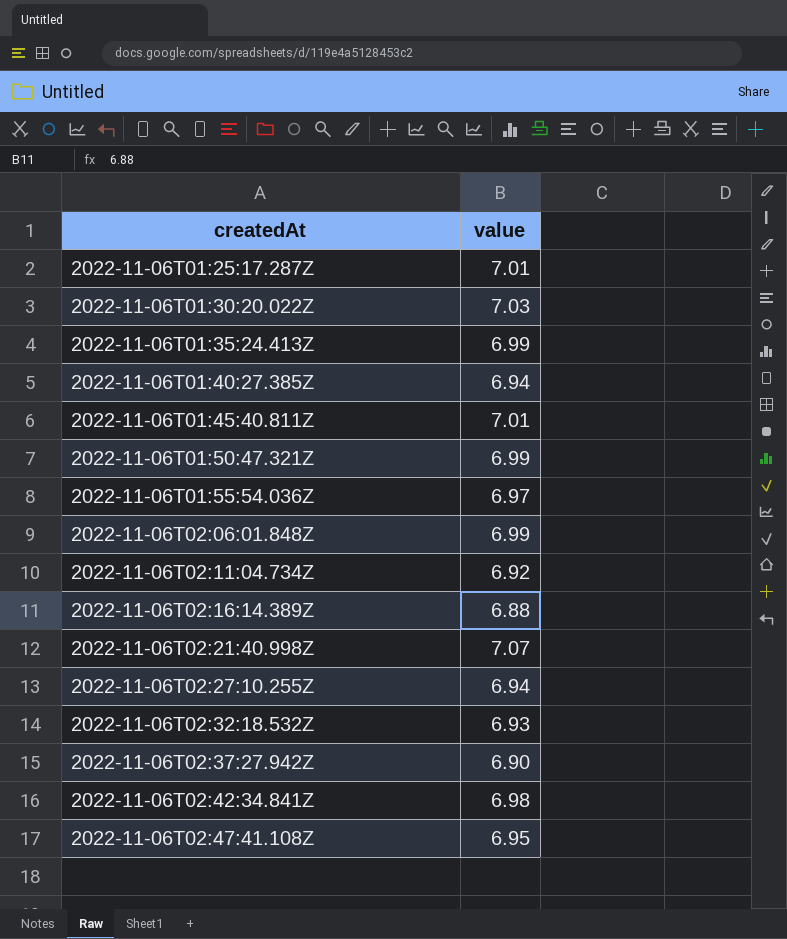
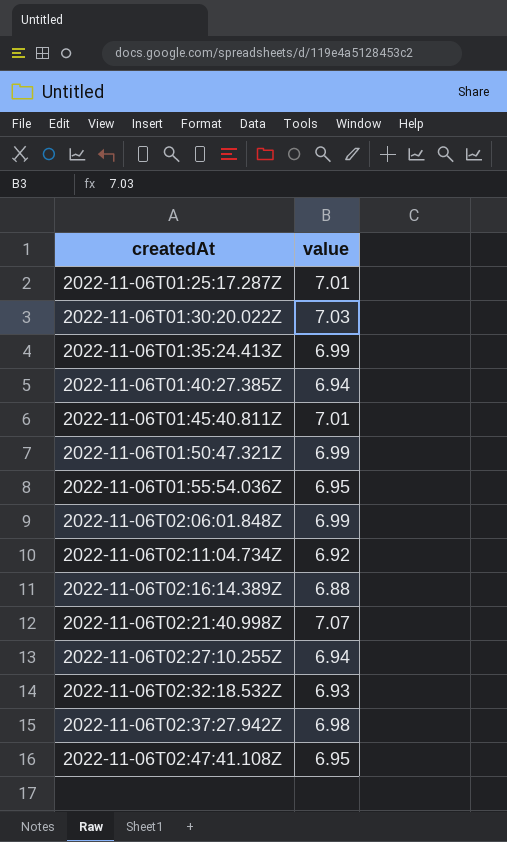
row 2022-11-06T02:42:34.841Z: 6.98 -> none
2022-11-06T01:55:54.036Z | value: 6.97 -> 6.95
2022-11-06T02:37:27.942Z | value: 6.90 -> 6.98

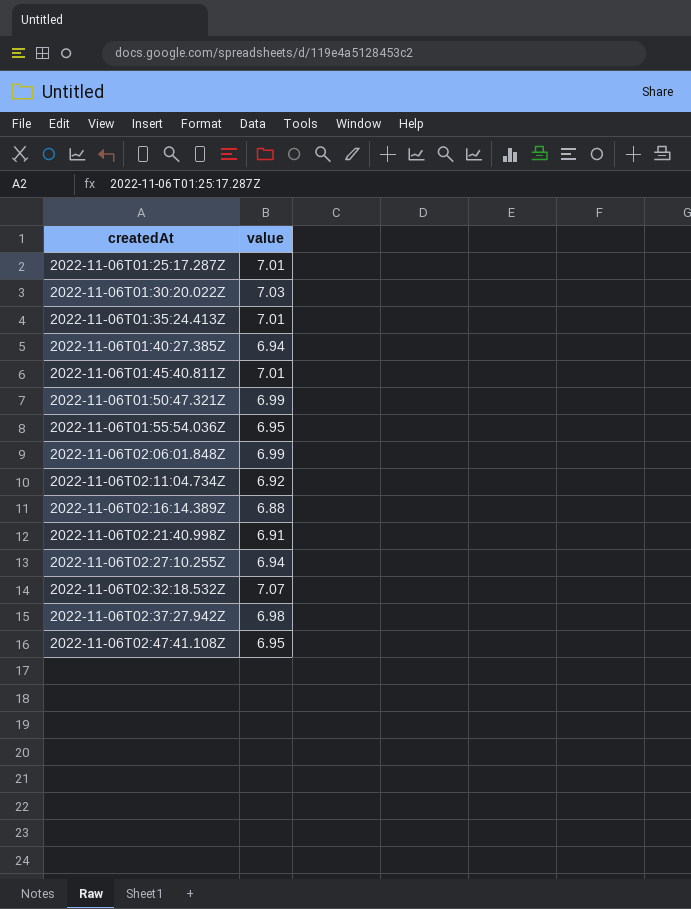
2022-11-06T01:35:24.413Z | value: 6.99 -> 7.01
2022-11-06T02:21:40.998Z | value: 7.07 -> 6.91
2022-11-06T02:32:18.532Z | value: 6.93 -> 7.07

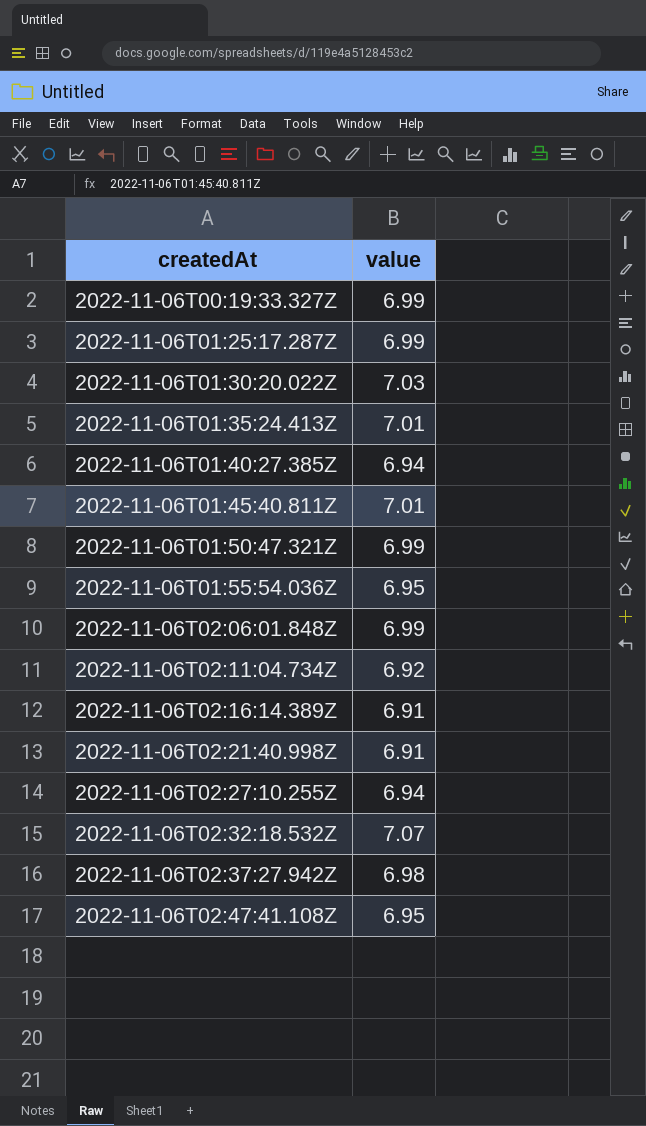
row 2022-11-06T00:19:33.327Z: none -> 6.99
2022-11-06T01:25:17.287Z | value: 7.01 -> 6.99
2022-11-06T02:16:14.389Z | value: 6.88 -> 6.91

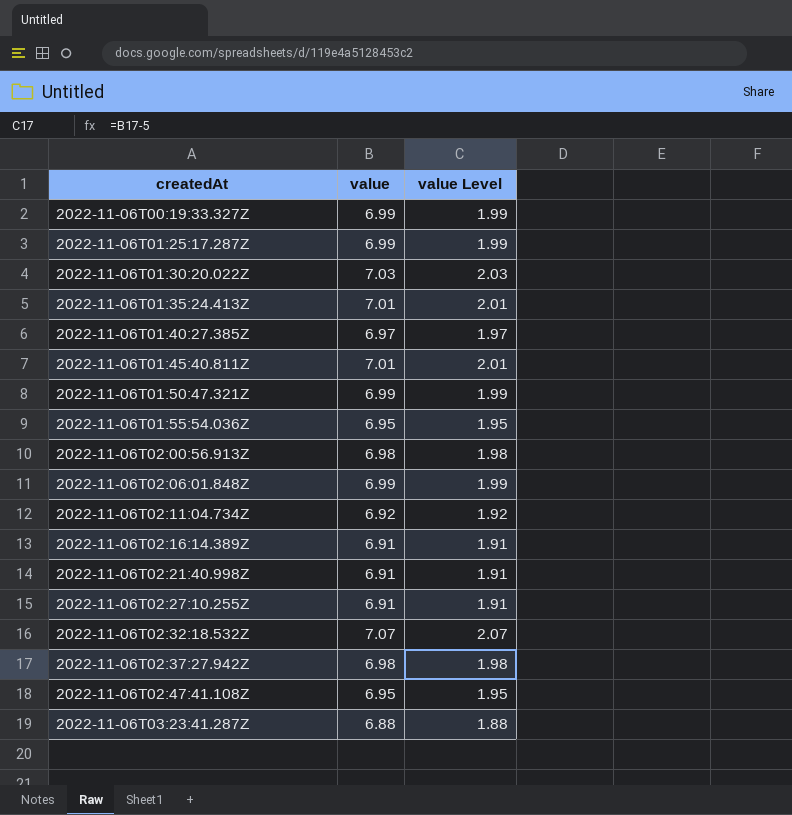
column value Level | formula: none -> [value] - 5
2022-11-06T01:40:27.385Z | value: 6.94 -> 6.97
row 2022-11-06T02:00:56.913Z: none -> 6.98 | 1.98
2022-11-06T02:27:10.255Z | value: 6.94 -> 6.91
row 2022-11-06T03:23:41.287Z: none -> 6.88 | 1.88

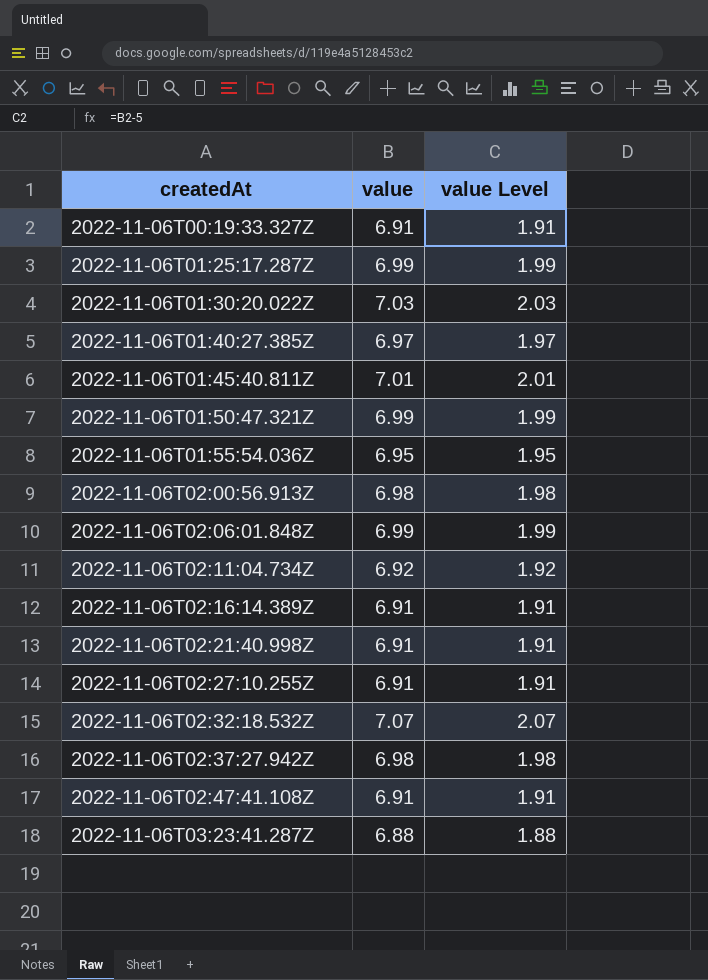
row 2022-11-06T01:35:24.413Z: 7.01 | 2.01 -> none
2022-11-06T00:19:33.327Z | value: 6.99 -> 6.91
2022-11-06T00:19:33.327Z | value Level: 1.99 -> 1.91
2022-11-06T02:47:41.108Z | value: 6.95 -> 6.91
2022-11-06T02:47:41.108Z | value Level: 1.95 -> 1.91

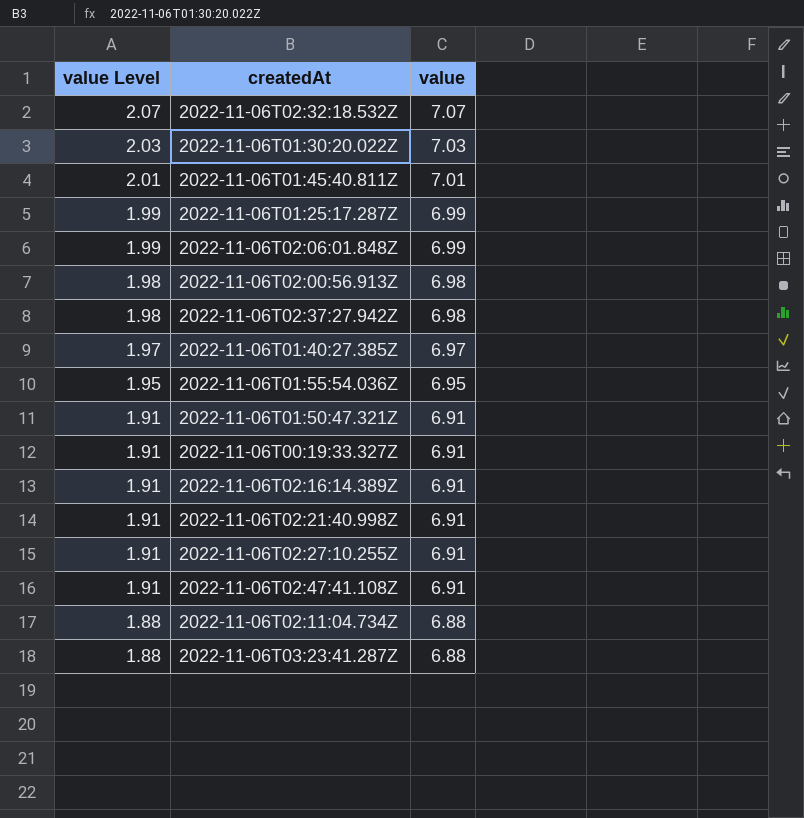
row order: createdAt ascending -> value Level descending
column value Level | position: 3 -> 1
2022-11-06T01:50:47.321Z | value Level: 1.99 -> 1.91
2022-11-06T01:50:47.321Z | value: 6.99 -> 6.91
2022-11-06T02:11:04.734Z | value Level: 1.92 -> 1.88
2022-11-06T02:11:04.734Z | value: 6.92 -> 6.88

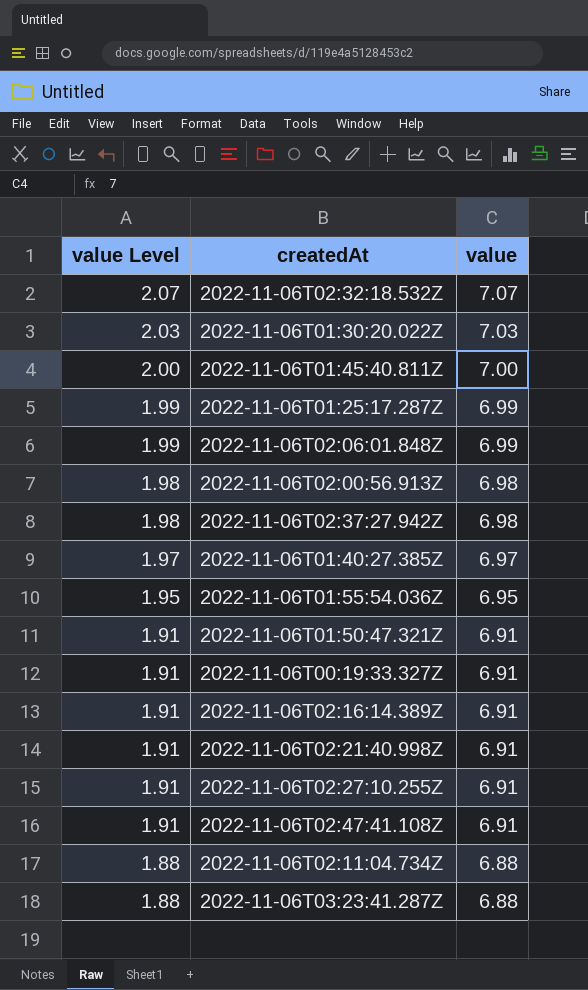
2022-11-06T01:45:40.811Z | value Level: 2.01 -> 2.00
2022-11-06T01:45:40.811Z | value: 7.01 -> 7.00

